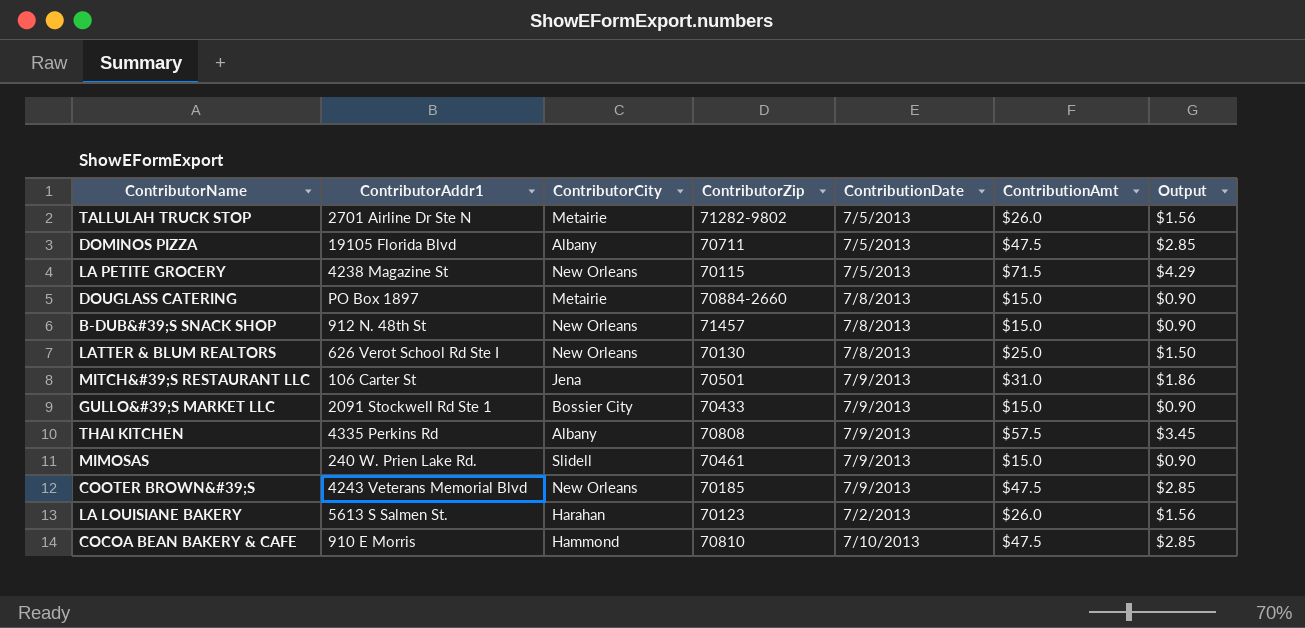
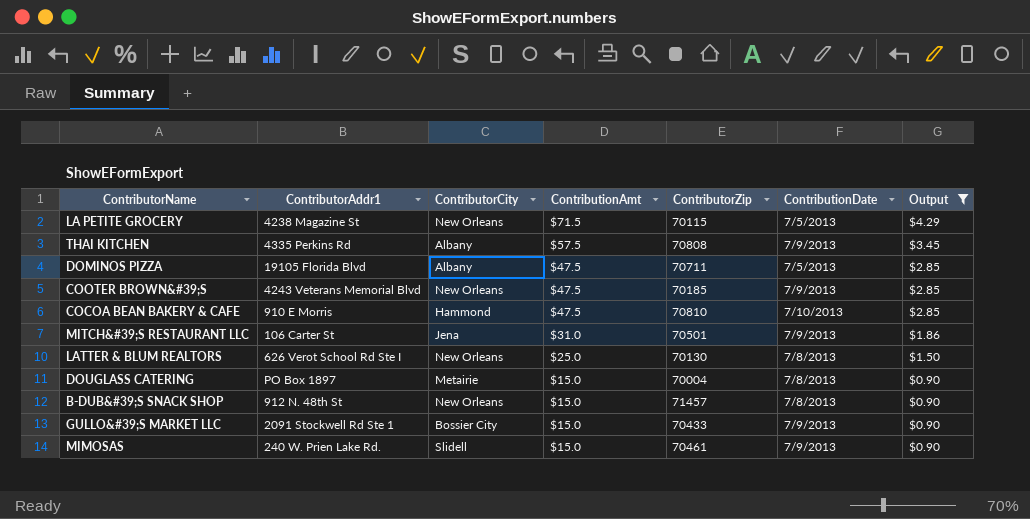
filter: none -> Output != $1.56
row order: none -> ContributionAmt descending
column ContributionAmt | position: 6 -> 4
DOUGLASS CATERING | ContributorZip: 70884-2660 -> 70004

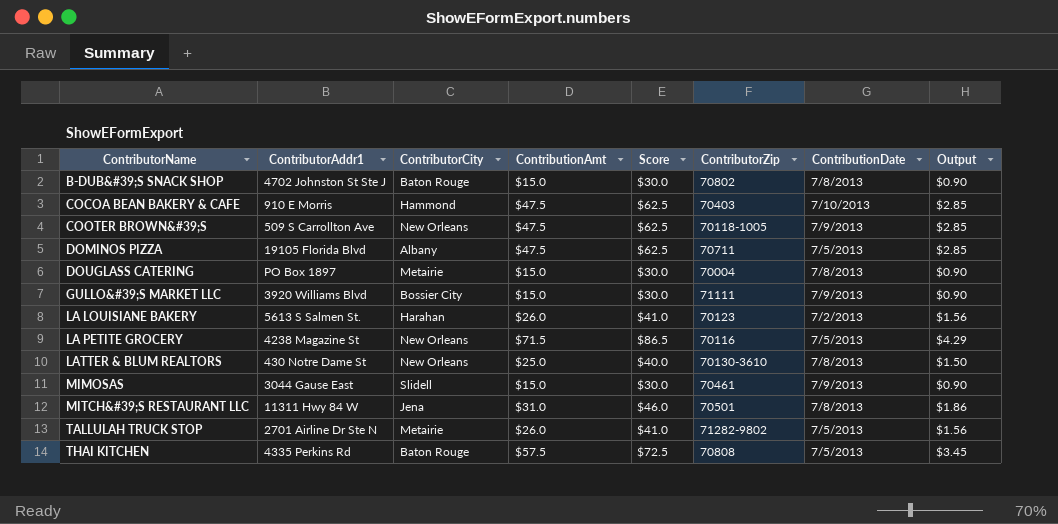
filter: Output != $1.56 -> none
row order: ContributionAmt descending -> ContributorName ascending
column Score | formula: none -> [ContributionAmt] + 15
B-DUB&#39;S SNACK SHOP | ContributorAddr1: 912 N. 48th St -> 4702 Johnston St Ste J
B-DUB&#39;S SNACK SHOP | ContributorCity: New Orleans -> Baton Rouge
B-DUB&#39;S SNACK SHOP | ContributorZip: 71457 -> 70802
COCOA BEAN BAKERY & CAFE | ContributorZip: 70810 -> 70403
COOTER BROWN&#39;S | ContributorAddr1: 4243 Veterans Memorial Blvd -> 509 S Carrollton Ave
COOTER BROWN&#39;S | ContributorZip: 70185 -> 70118-1005
GULLO&#39;S MARKET LLC | ContributorAddr1: 2091 Stockwell Rd Ste 1 -> 3920 Williams Blvd
GULLO&#39;S MARKET LLC | ContributorZip: 70433 -> 71111
LA PETITE GROCERY | ContributorZip: 70115 -> 70116
LATTER & BLUM REALTORS | ContributorAddr1: 626 Verot School Rd Ste I -> 430 Notre Dame St
LATTER & BLUM REALTORS | ContributorZip: 70130 -> 70130-3610
MIMOSAS | ContributorAddr1: 240 W. Prien Lake Rd. -> 3044 Gause East
MITCH&#39;S RESTAURANT LLC | ContributorAddr1: 106 Carter St -> 11311 Hwy 84 W
MITCH&#39;S RESTAURANT LLC | ContributionDate: 7/9/2013 -> 7/8/2013
THAI KITCHEN | ContributorCity: Albany -> Baton Rouge
THAI KITCHEN | ContributionDate: 7/9/2013 -> 7/5/2013

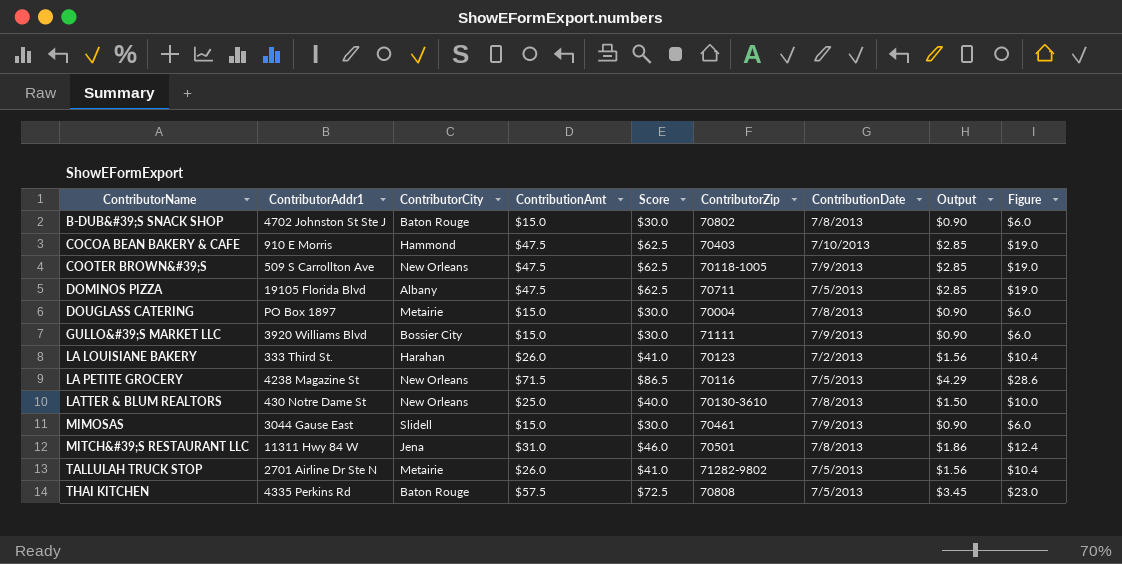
column Figure | formula: none -> [ContributionAmt] * 0.4
LA LOUISIANE BAKERY | ContributorAddr1: 5613 S Salmen St. -> 333 Third St.

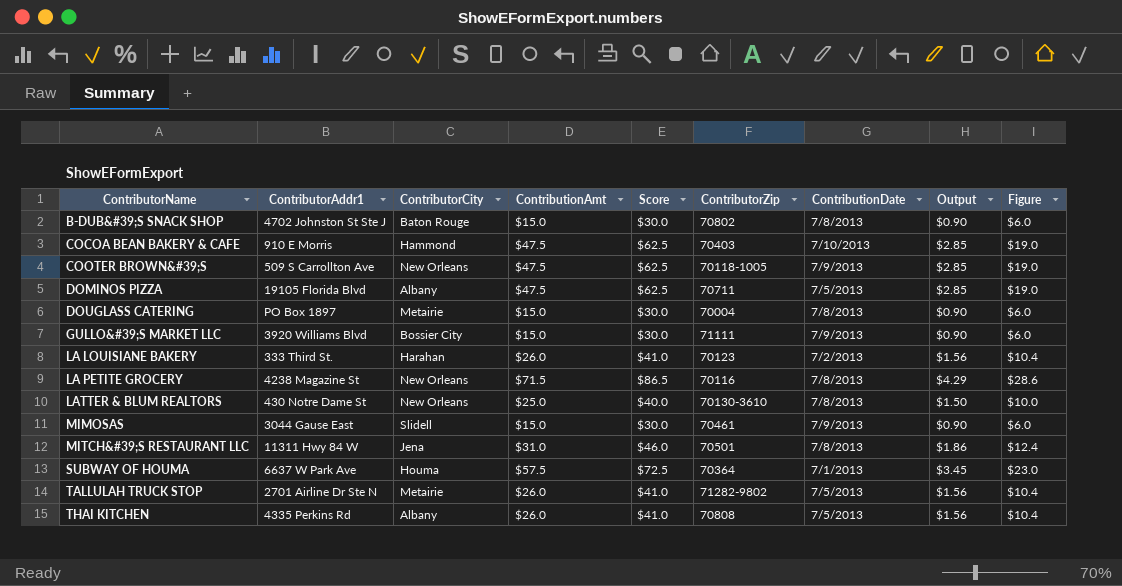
LA PETITE GROCERY | ContributionDate: 7/5/2013 -> 7/8/2013
row SUBWAY OF HOUMA: none -> 6637 W Park Ave | Houma | $57.5 | $72.5 | 70364 | 7/1/2013 | $3.45 | $23.0
THAI KITCHEN | ContributorCity: Baton Rouge -> Albany
THAI KITCHEN | ContributionAmt: $57.5 -> $26.0
THAI KITCHEN | Score: $72.5 -> $41.0
THAI KITCHEN | Output: $3.45 -> $1.56
THAI KITCHEN | Figure: $23.0 -> $10.4

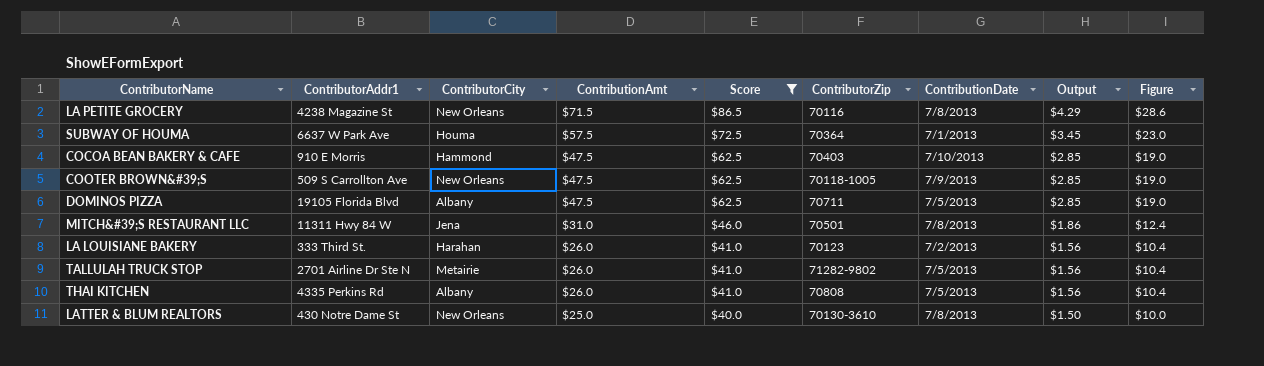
filter: none -> Score != $30.0
row order: ContributorName ascending -> ContributionAmt descending

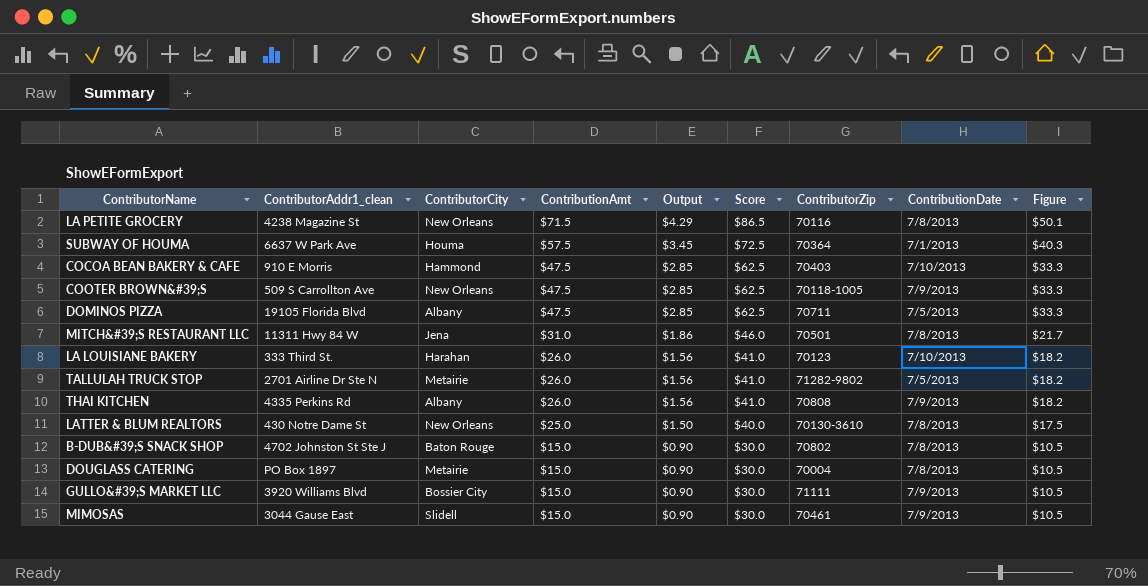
filter: Score != $30.0 -> none
column name: ContributorAddr1 -> ContributorAddr1_clean
column Output | position: 8 -> 5
column Figure | formula: [ContributionAmt] * 0.4 -> [ContributionAmt] * 0.7
LA LOUISIANE BAKERY | ContributionDate: 7/2/2013 -> 7/10/2013
THAI KITCHEN | ContributionDate: 7/5/2013 -> 7/9/2013

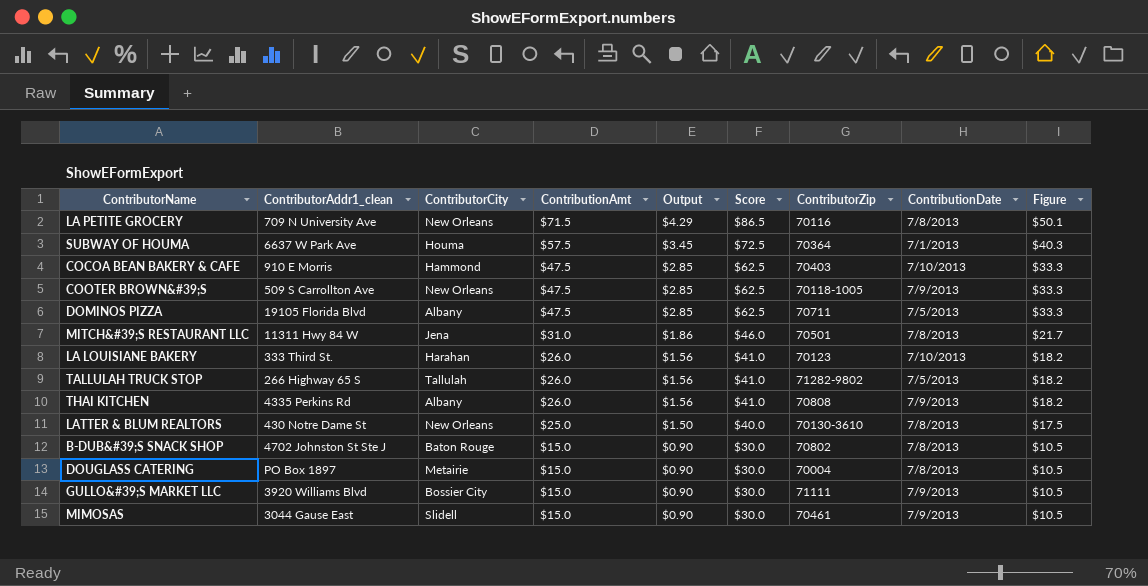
LA PETITE GROCERY | ContributorAddr1_clean: 4238 Magazine St -> 709 N University Ave
TALLULAH TRUCK STOP | ContributorAddr1_clean: 2701 Airline Dr Ste N -> 266 Highway 65 S
TALLULAH TRUCK STOP | ContributorCity: Metairie -> Tallulah

